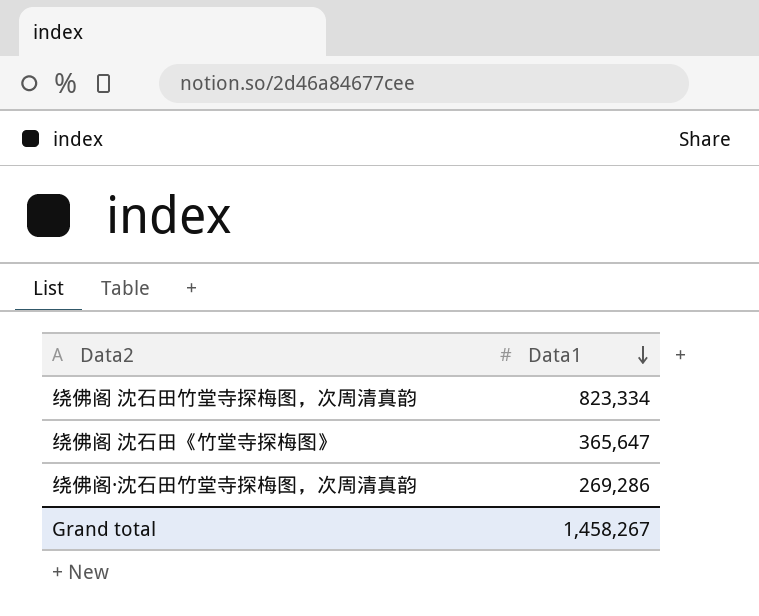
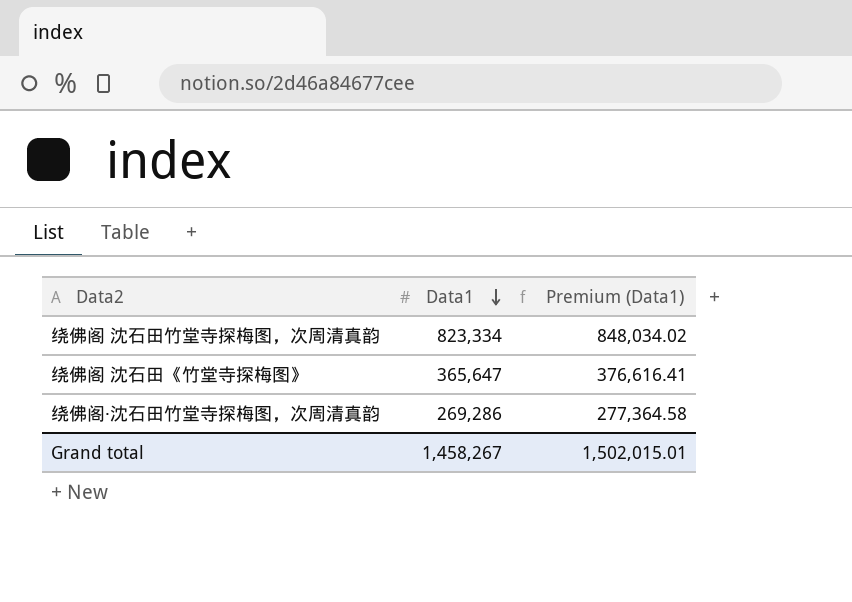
column Premium (Data1) | formula: none -> [Data1] * 1.03

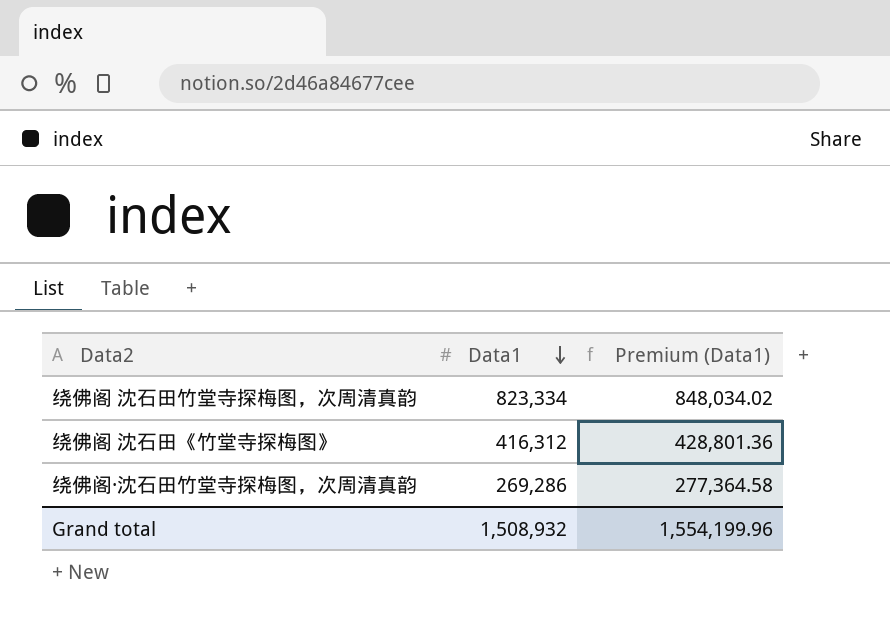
绕佛阁 沈石田《竹堂寺探梅图》 | Data1: 365,647 -> 416,312
绕佛阁 沈石田《竹堂寺探梅图》 | Premium (Data1): 376,616.41 -> 428,801.36
Grand total | Data1: 1,458,267 -> 1,508,932
Grand total | Premium (Data1): 1,502,015.01 -> 1,554,199.96

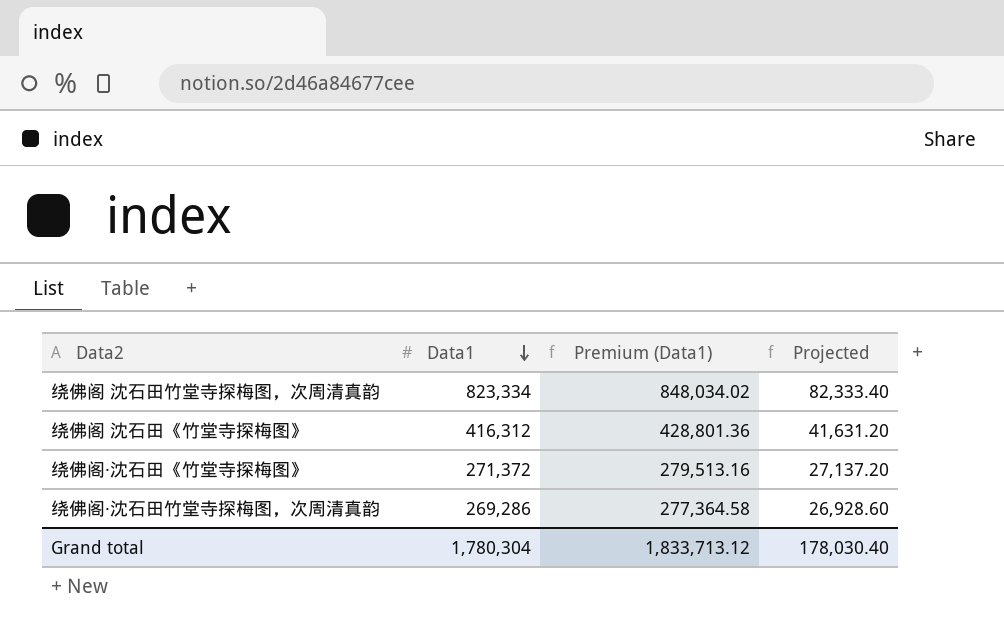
column Projected | formula: none -> [Data1] * 0.1
row 绕佛阁·沈石田《竹堂寺探梅图》: none -> 271,372 | 279,513.16 | 27,137.20
Grand total | Data1: 1,508,932 -> 1,780,304
Grand total | Premium (Data1): 1,554,199.96 -> 1,833,713.12

